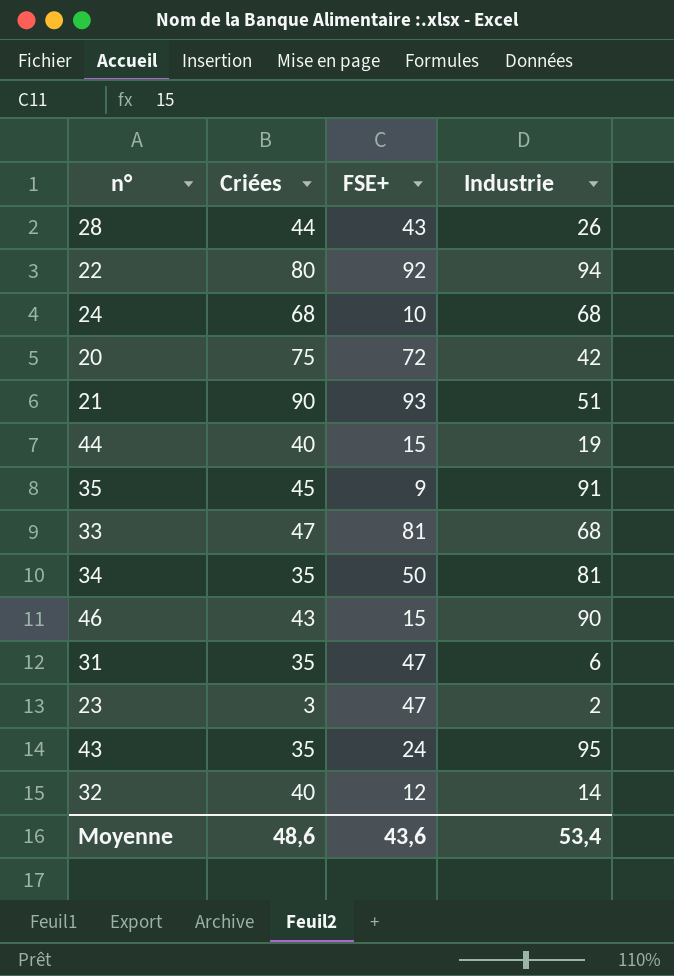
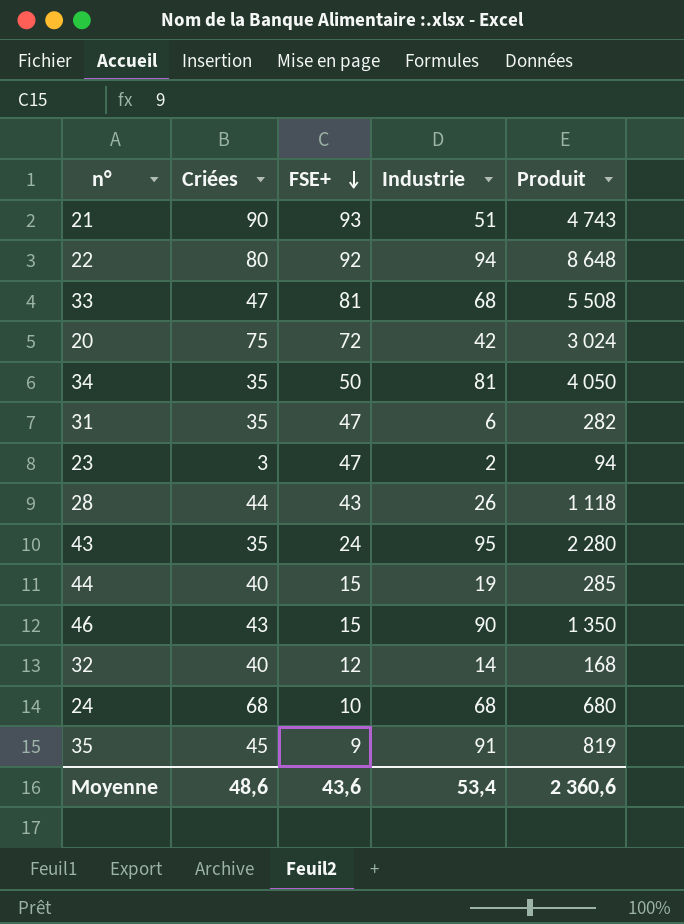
row order: none -> FSE+ descending
column Produit | formula: none -> [FSE+] * [Industrie]

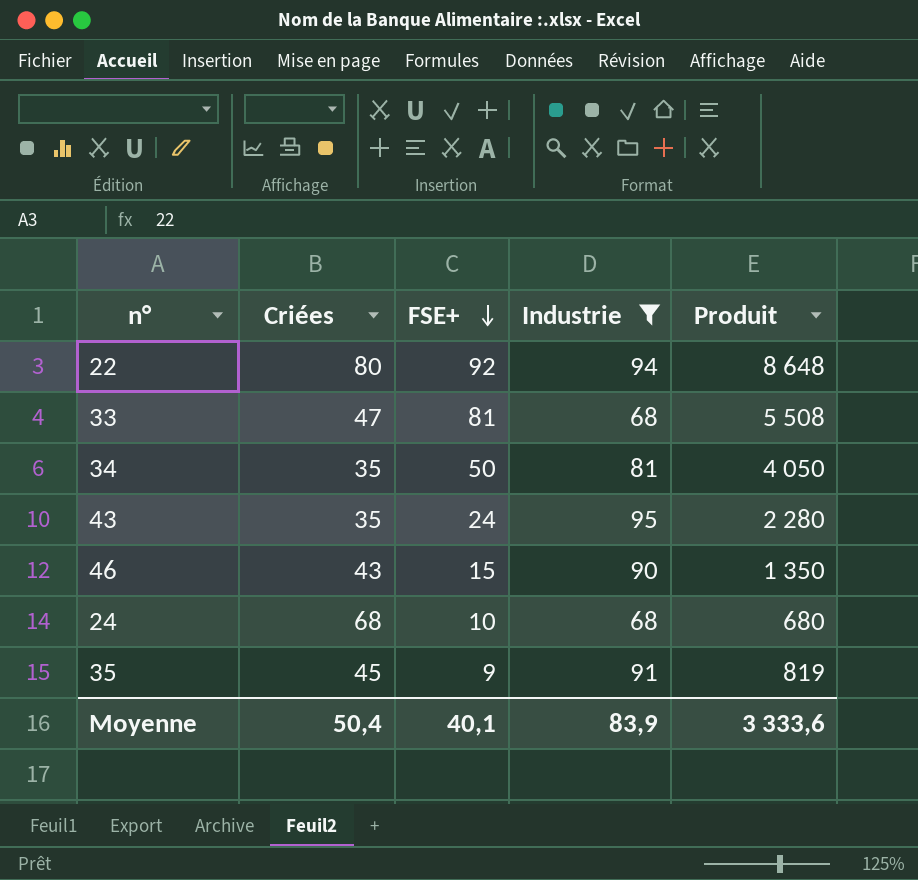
filter: none -> Industrie >= 68
Moyenne | Criées: 48,6 -> 50,4
Moyenne | FSE+: 43,6 -> 40,1
Moyenne | Industrie: 53,4 -> 83,9
Moyenne | Produit: 2 360,6 -> 3 333,6

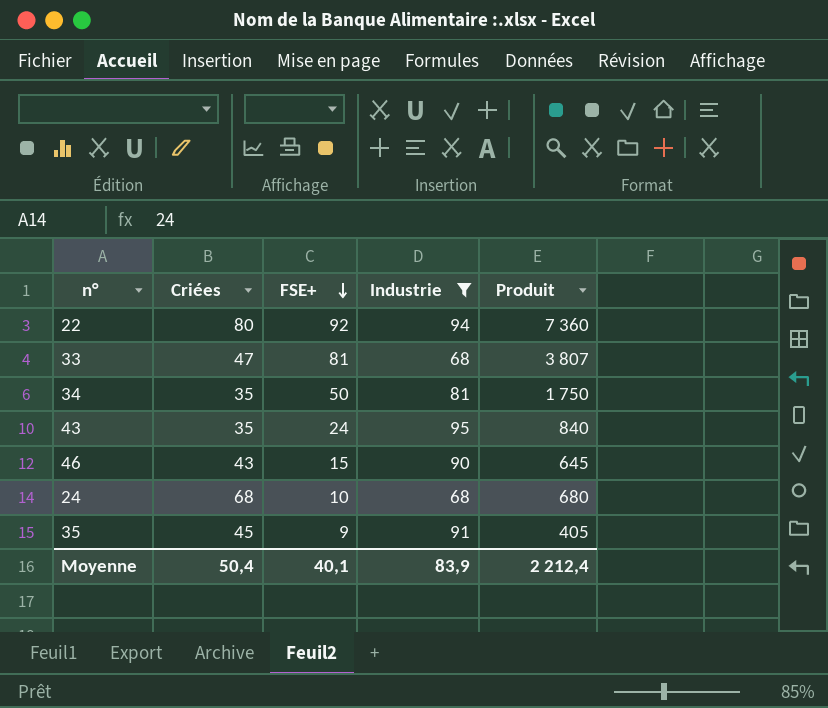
column Produit | formula: [FSE+] * [Industrie] -> [Criées] * [FSE+]
Moyenne | Produit: 3 333,6 -> 2 212,4

